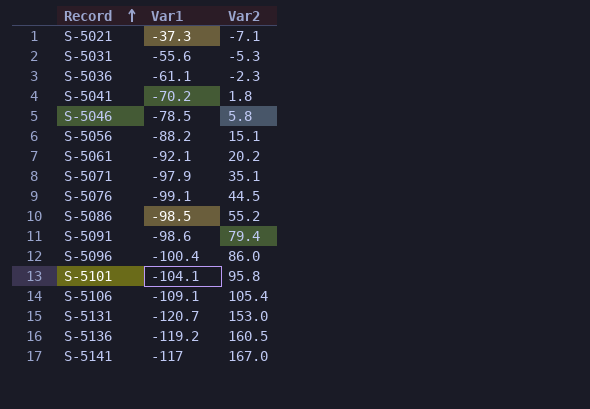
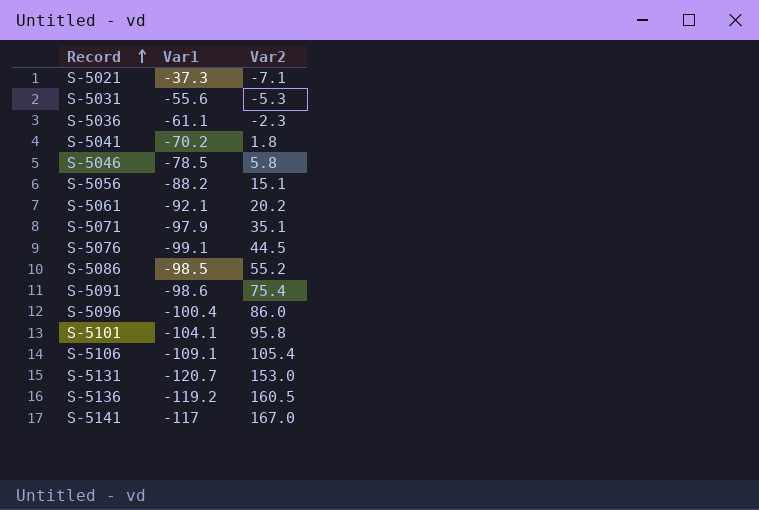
S-5091 | Var2: 79.4 -> 75.4

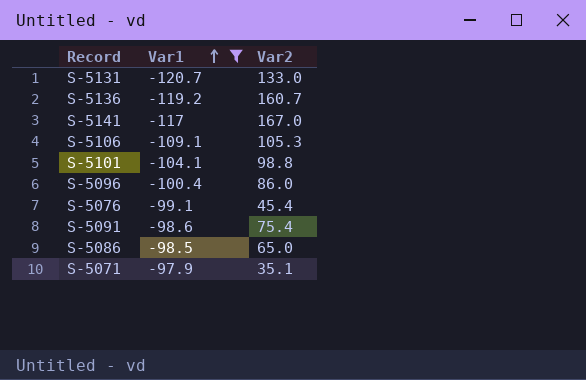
filter: none -> Var1 <= -97.9
row order: Record ascending -> Var1 ascending
S-5131 | Var2: 153.0 -> 133.0
S-5136 | Var2: 160.5 -> 160.7
S-5106 | Var2: 105.4 -> 105.3
S-5101 | Var2: 95.8 -> 98.8
S-5076 | Var2: 44.5 -> 45.4
S-5086 | Var2: 55.2 -> 65.0

